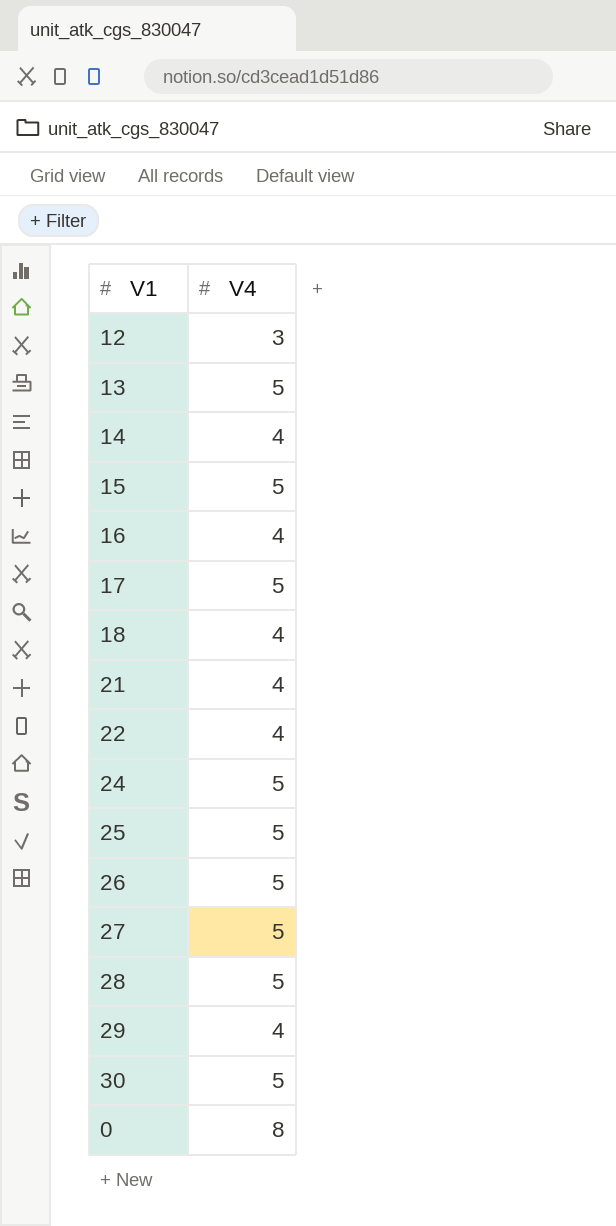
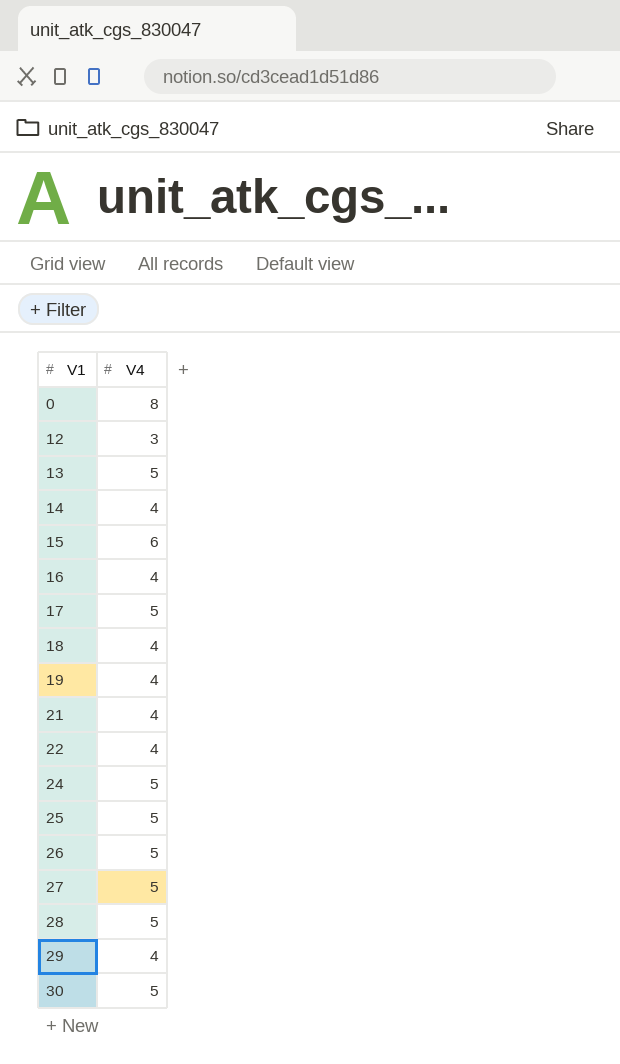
row order: none -> V1 ascending
15 | V4: 5 -> 6
row 19: none -> 4

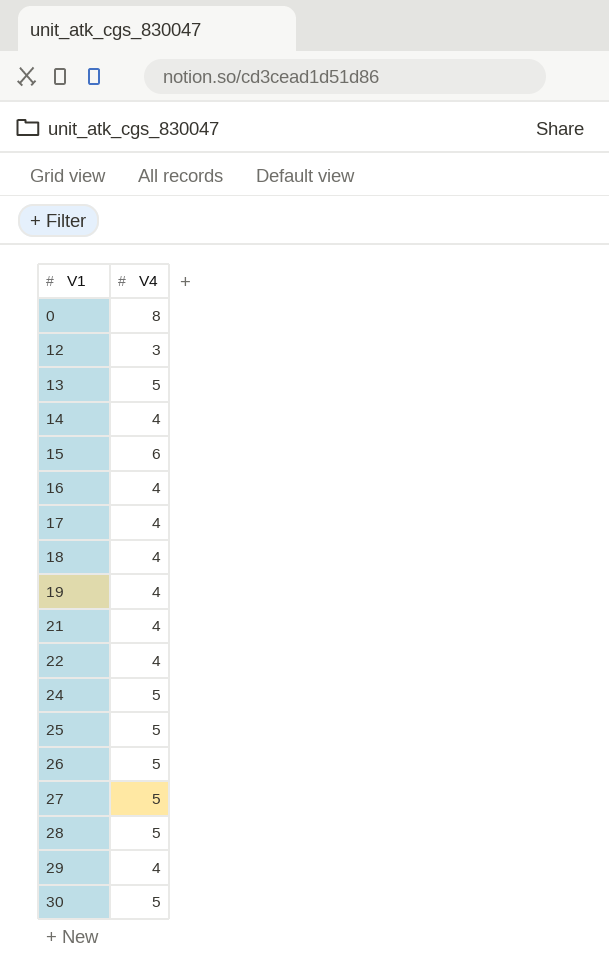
17 | V4: 5 -> 4

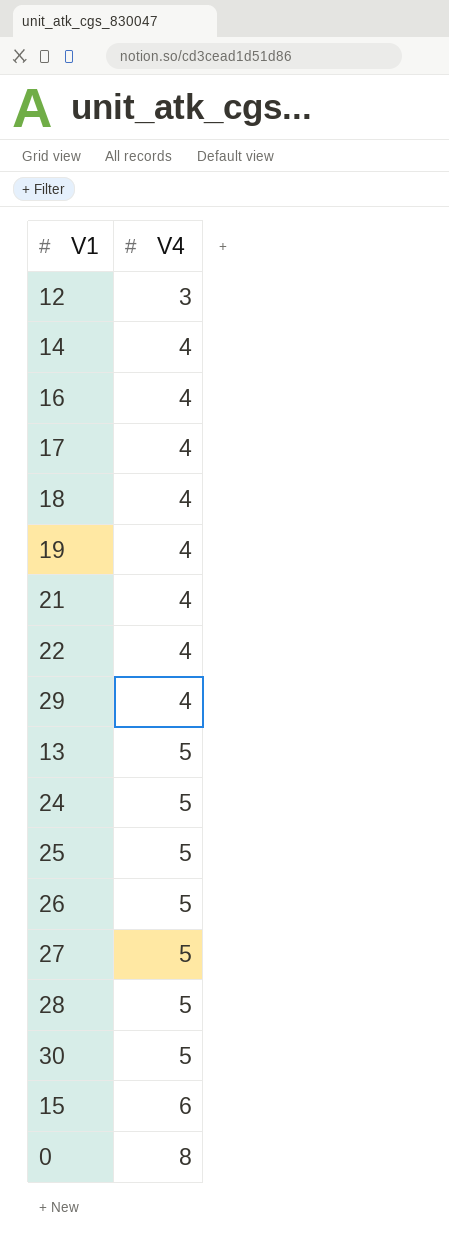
row order: V1 ascending -> V4 ascending

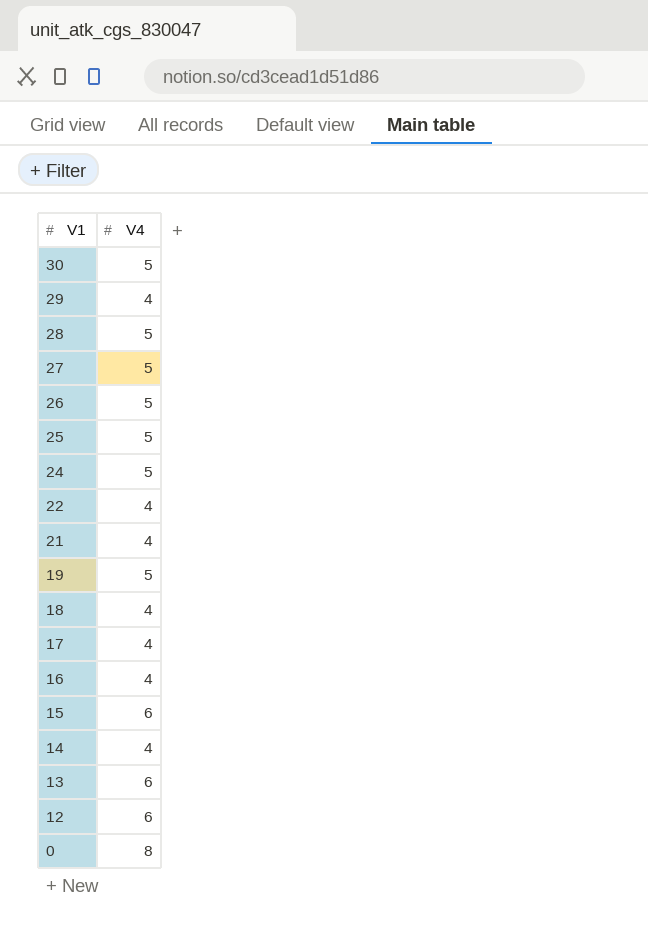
row order: V4 ascending -> V1 descending
19 | V4: 4 -> 5
13 | V4: 5 -> 6
12 | V4: 3 -> 6

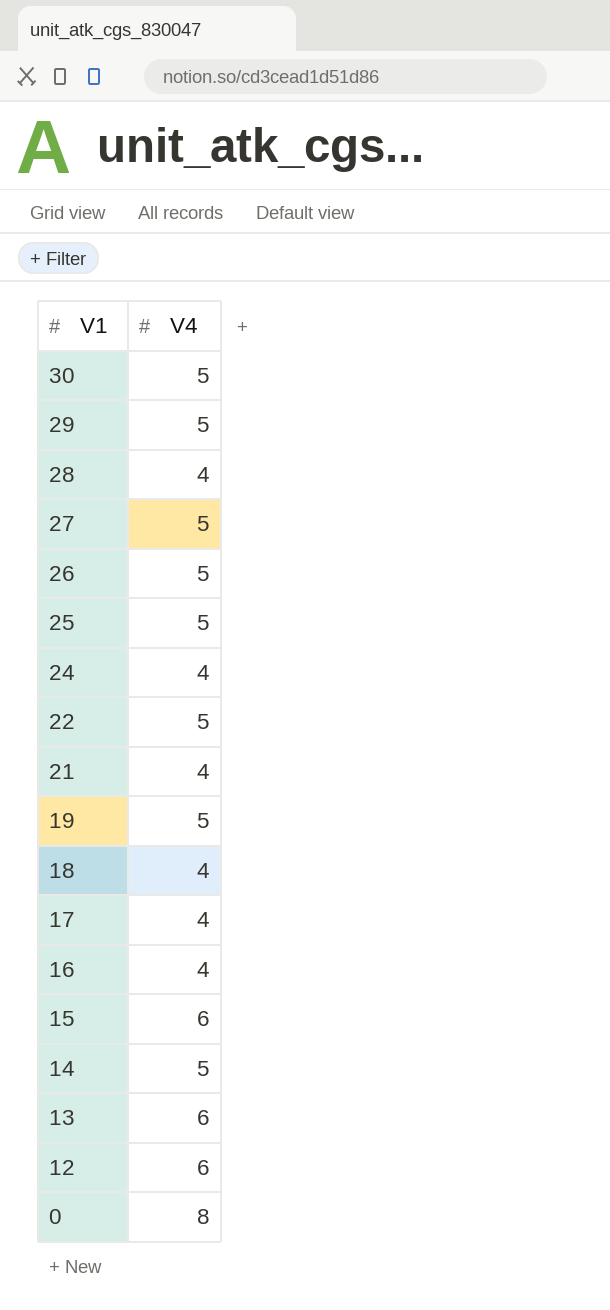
29 | V4: 4 -> 5
28 | V4: 5 -> 4
24 | V4: 5 -> 4
22 | V4: 4 -> 5
14 | V4: 4 -> 5

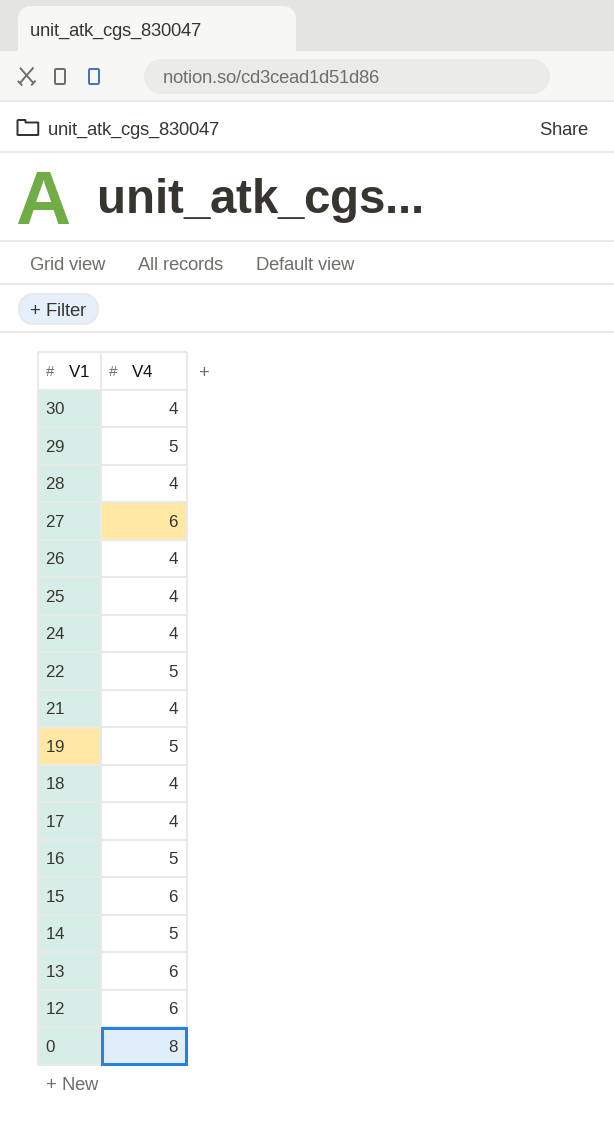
30 | V4: 5 -> 4
27 | V4: 5 -> 6
26 | V4: 5 -> 4
25 | V4: 5 -> 4
16 | V4: 4 -> 5

